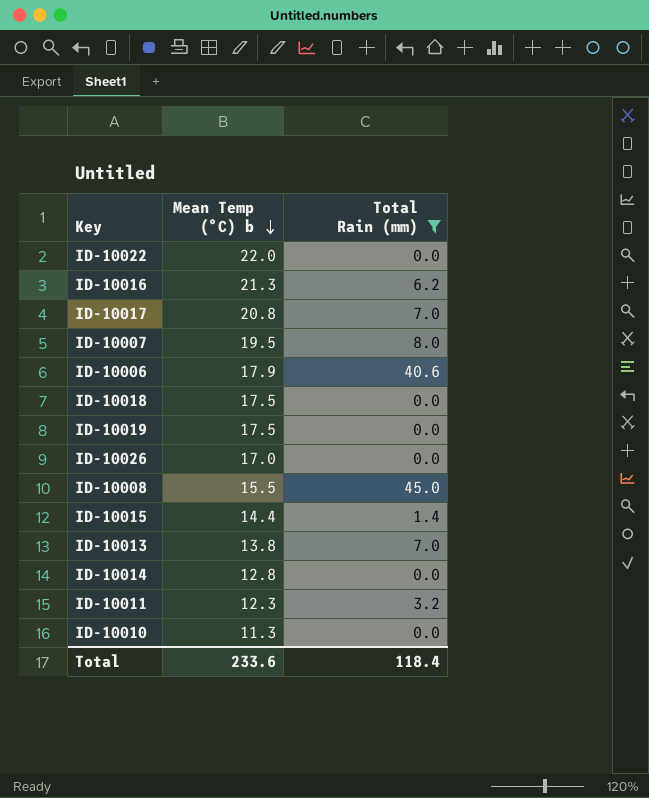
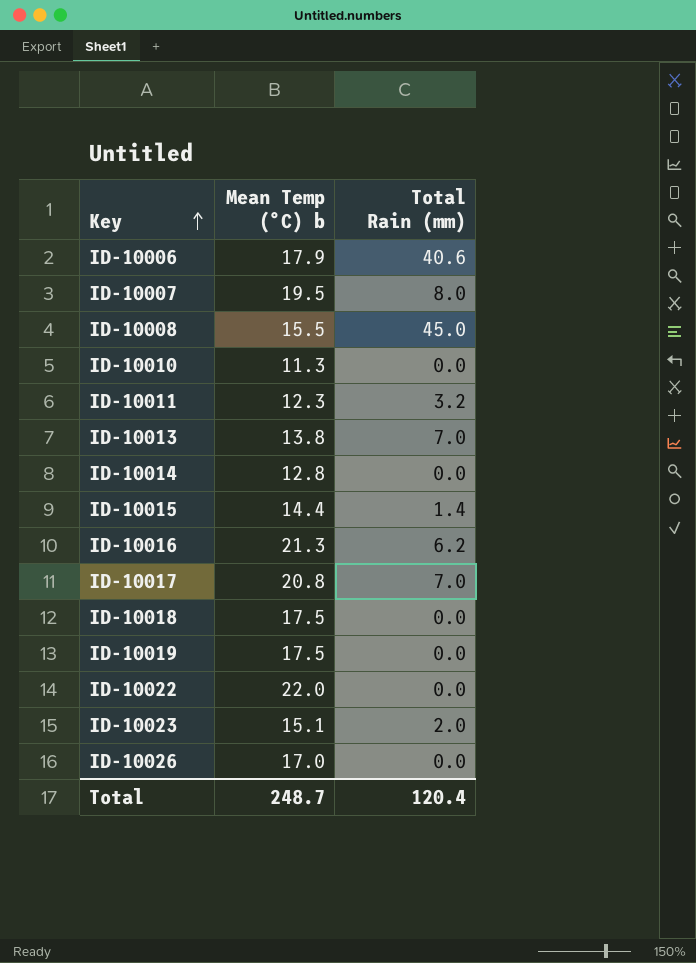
filter: Total Rain (mm) != 2.0 -> none
row order: Mean Temp (°C) b descending -> Key ascending
Total | Mean Temp (°C) b: 233.6 -> 248.7
Total | Total Rain (mm): 118.4 -> 120.4

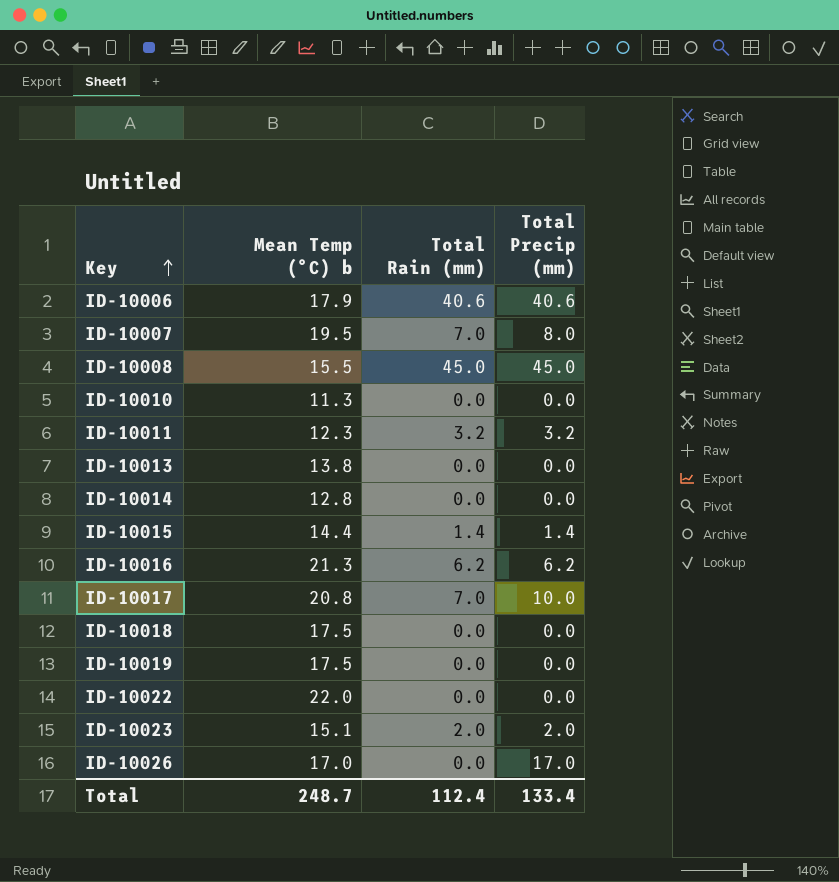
column Total Precip (mm) | position: none -> 4
ID-10007 | Total Rain (mm): 8.0 -> 7.0
ID-10013 | Total Rain (mm): 7.0 -> 0.0
Total | Total Rain (mm): 120.4 -> 112.4

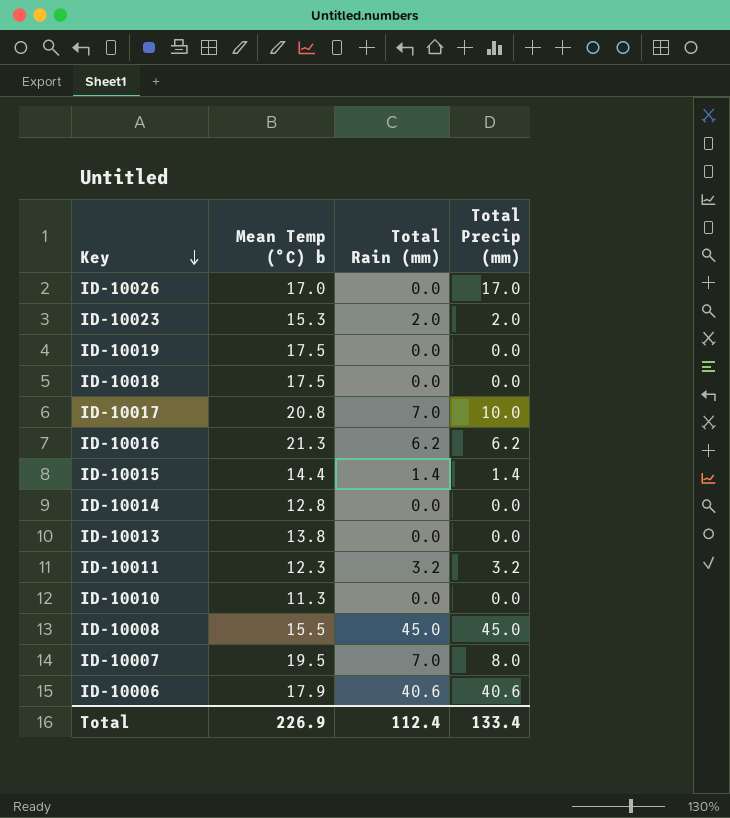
row order: Key ascending -> Key descending
row ID-10022: 22.0 | 0.0 | 0.0 -> none
ID-10023 | Mean Temp (°C) b: 15.1 -> 15.3
Total | Mean Temp (°C) b: 248.7 -> 226.9

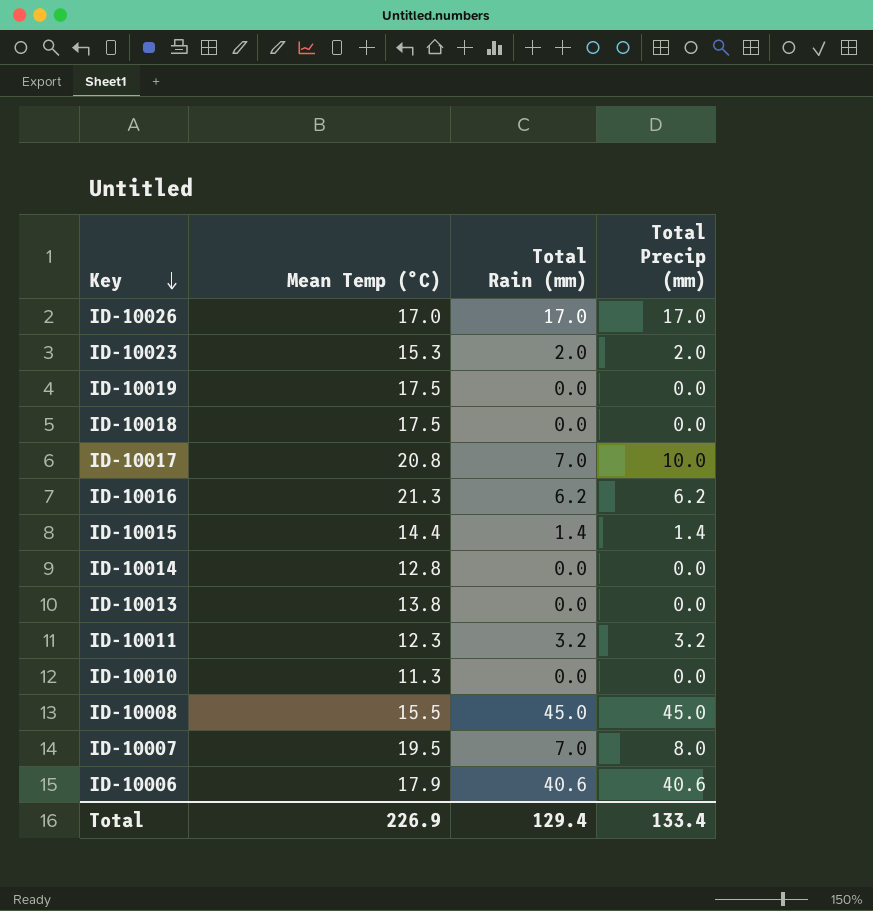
column name: Mean Temp (°C) b -> Mean Temp (°C)
ID-10026 | Total Rain (mm): 0.0 -> 17.0
Total | Total Rain (mm): 112.4 -> 129.4

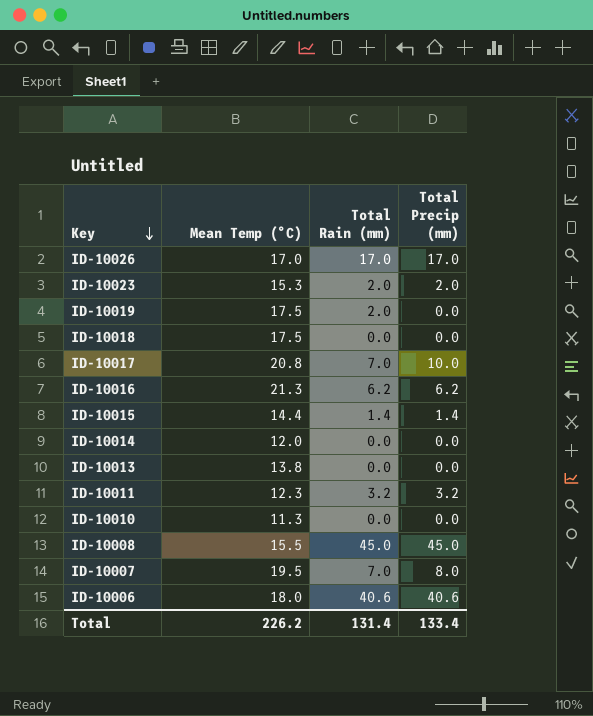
ID-10019 | Total Rain (mm): 0.0 -> 2.0
ID-10014 | Mean Temp (°C): 12.8 -> 12.0
ID-10006 | Mean Temp (°C): 17.9 -> 18.0
Total | Mean Temp (°C): 226.9 -> 226.2
Total | Total Rain (mm): 129.4 -> 131.4

